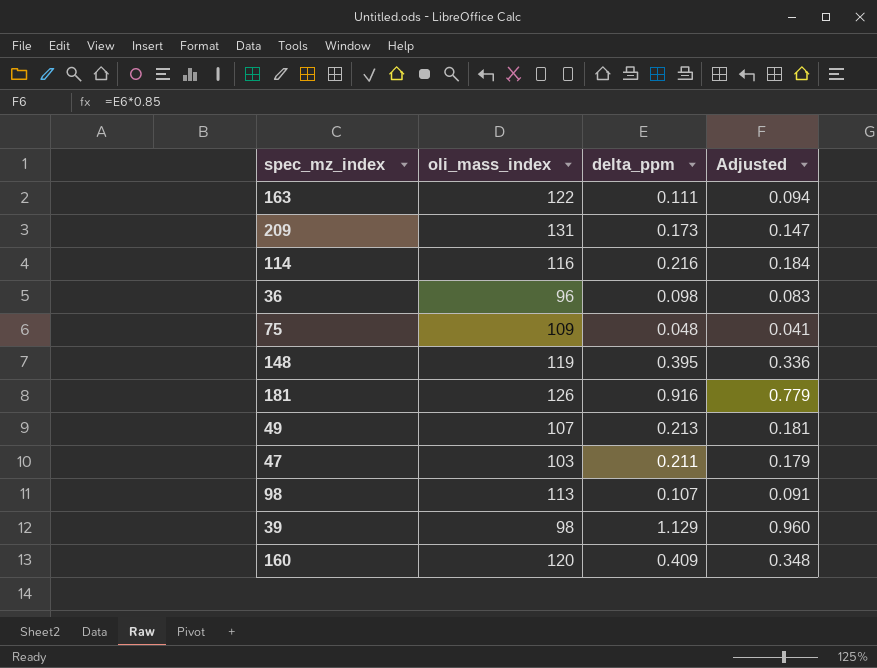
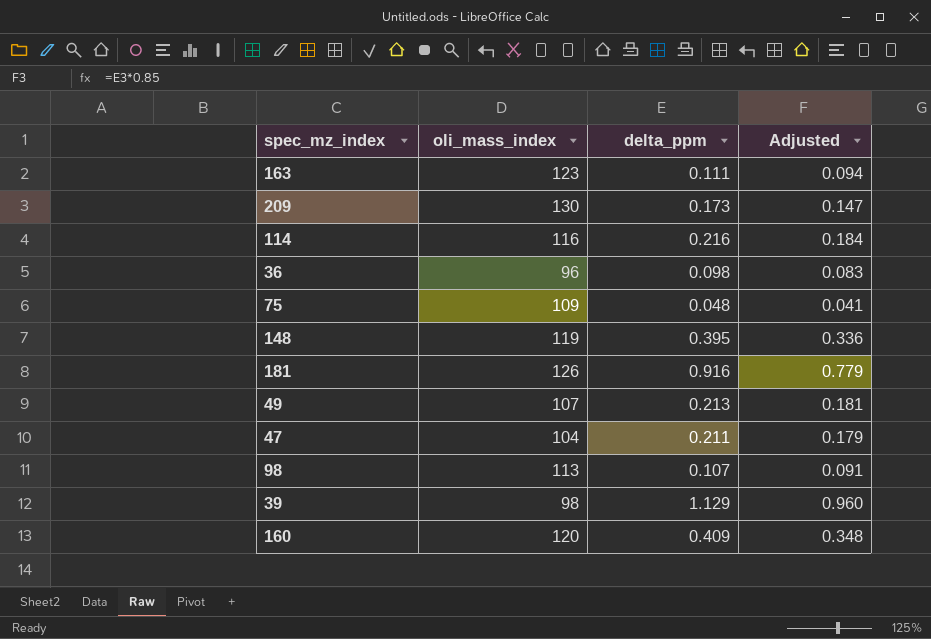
163 | oli_mass_index: 122 -> 123
209 | oli_mass_index: 131 -> 130
47 | oli_mass_index: 103 -> 104

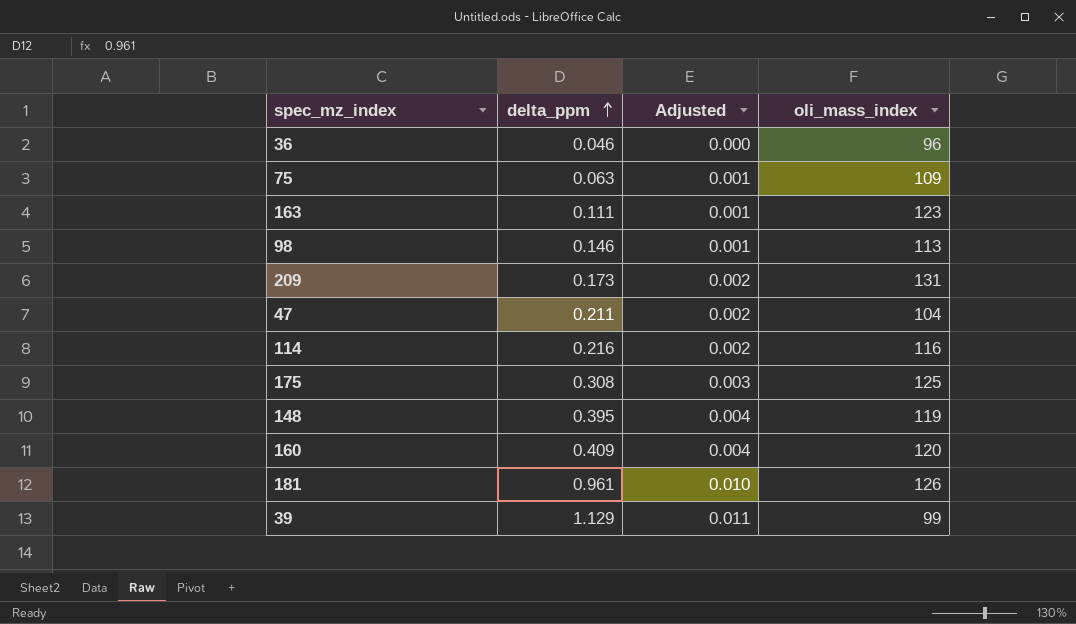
row order: none -> delta_ppm ascending
column Adjusted | formula: [delta_ppm] * 0.85 -> [delta_ppm] * 0.01
column oli_mass_index | position: 2 -> 4
row 49: 107 | 0.213 | 0.181 -> none
36 | delta_ppm: 0.098 -> 0.046
75 | delta_ppm: 0.048 -> 0.063
98 | delta_ppm: 0.107 -> 0.146
209 | oli_mass_index: 130 -> 131
row 175: none -> 0.308 | 0.003 | 125
181 | delta_ppm: 0.916 -> 0.961
39 | oli_mass_index: 98 -> 99

